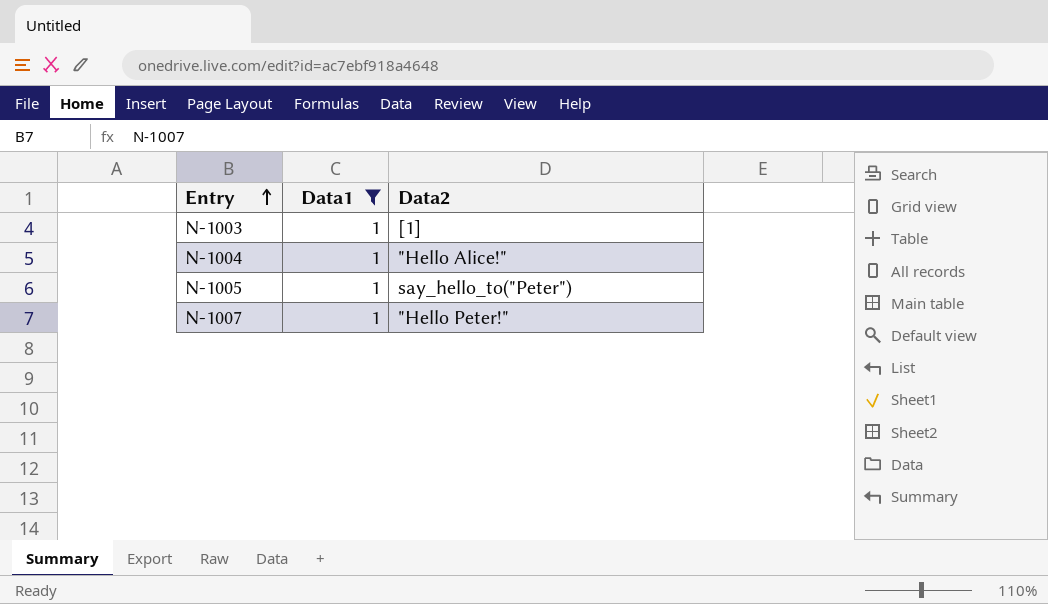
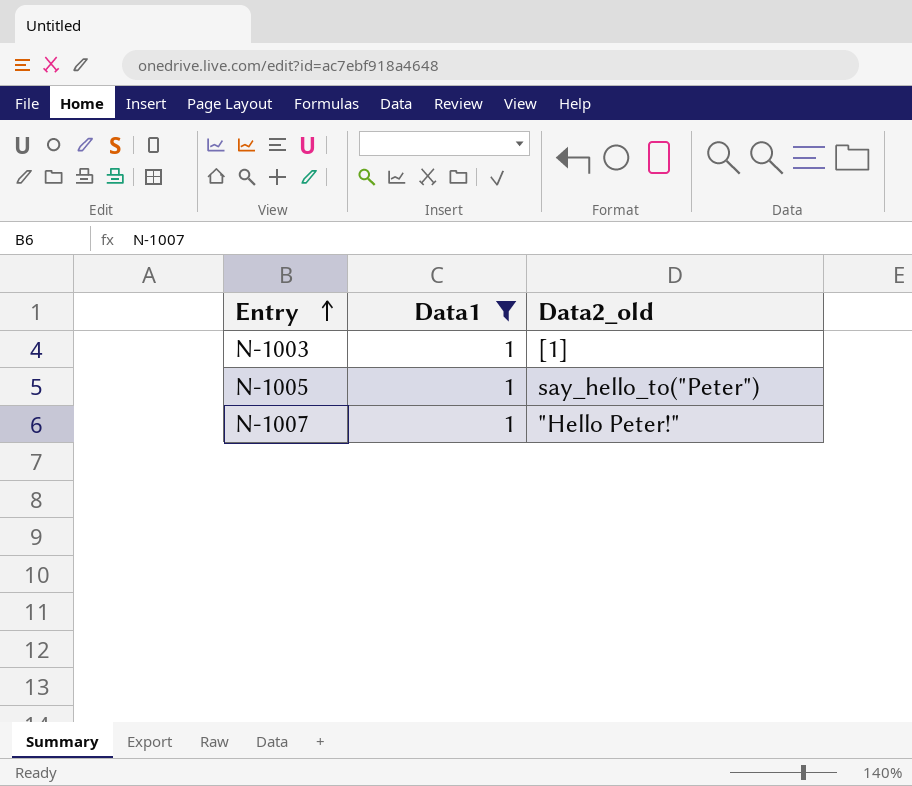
column name: Data2 -> Data2_old
row N-1004: 1 | "Hello Alice!" -> none

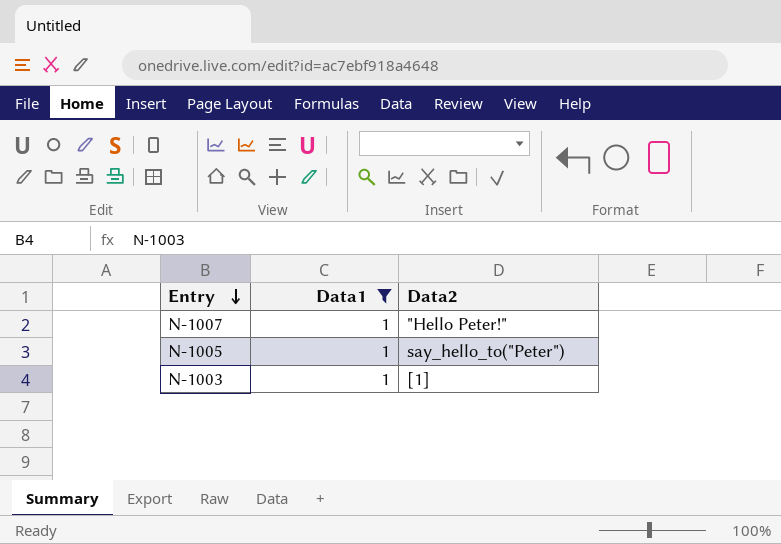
row order: Entry ascending -> Entry descending
column name: Data2_old -> Data2

